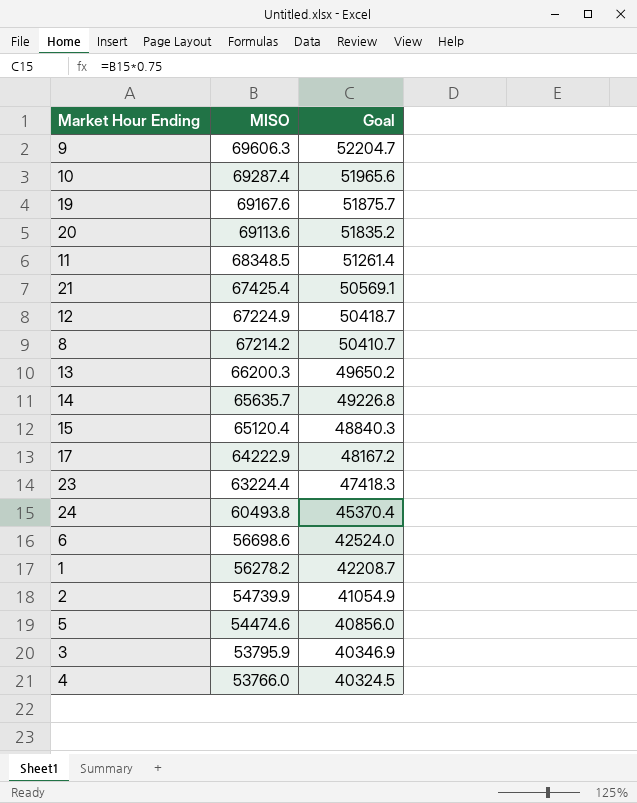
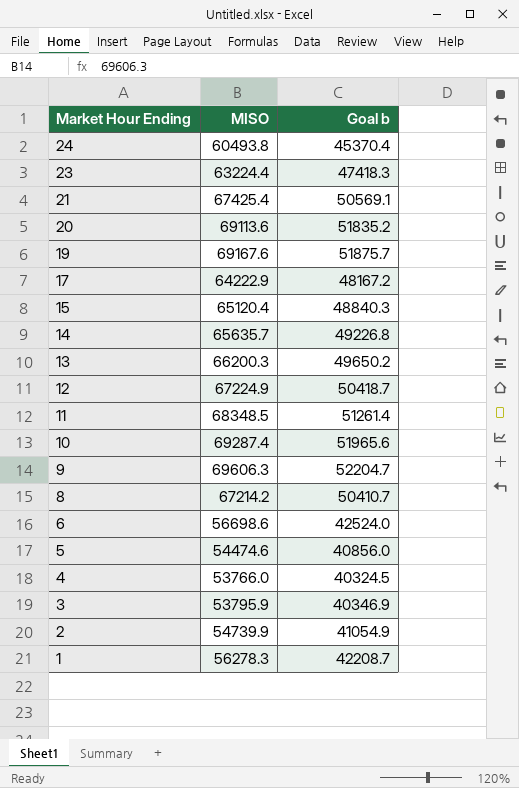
row order: MISO descending -> Market Hour Ending descending
column name: Goal -> Goal b
1 | MISO: 56278.2 -> 56278.3

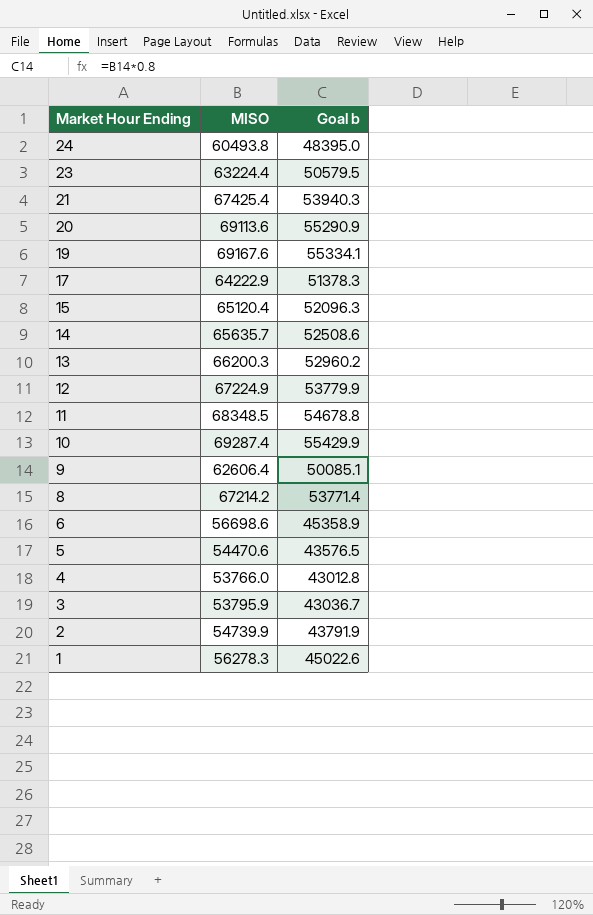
column Goal b | formula: [MISO] * 0.75 -> [MISO] * 0.8
9 | MISO: 69606.3 -> 62606.4
5 | MISO: 54474.6 -> 54470.6

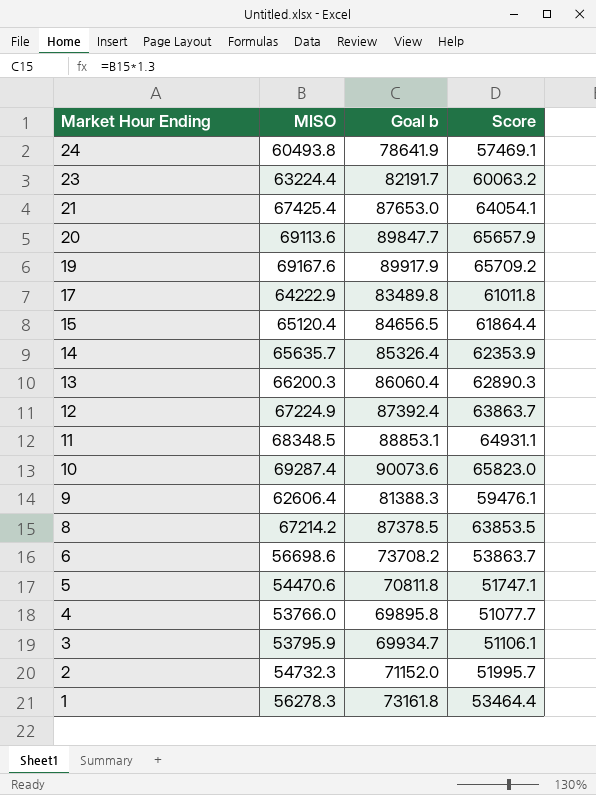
column Goal b | formula: [MISO] * 0.8 -> [MISO] * 1.3
column Score | formula: none -> [MISO] * 0.95
2 | MISO: 54739.9 -> 54732.3

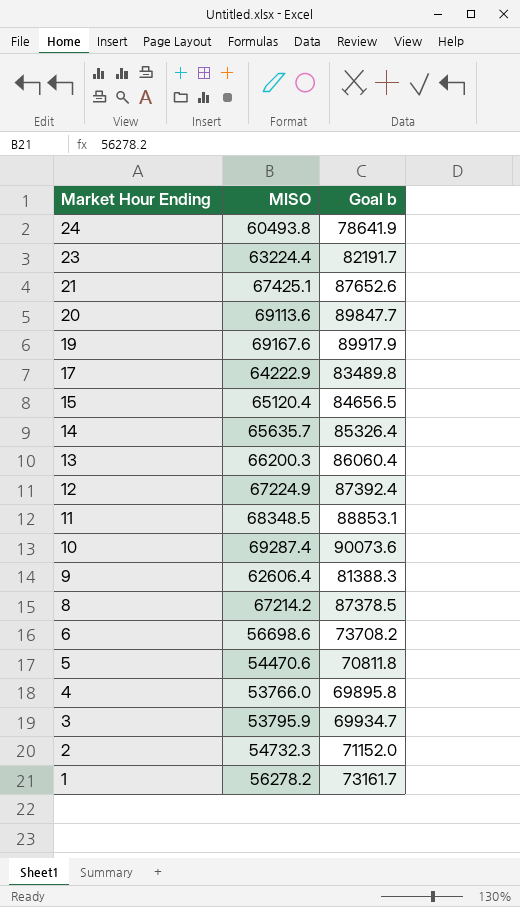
column Score | formula: [MISO] * 0.95 -> none
21 | MISO: 67425.4 -> 67425.1
21 | Goal b: 87653.0 -> 87652.6
1 | MISO: 56278.3 -> 56278.2
1 | Goal b: 73161.8 -> 73161.7

